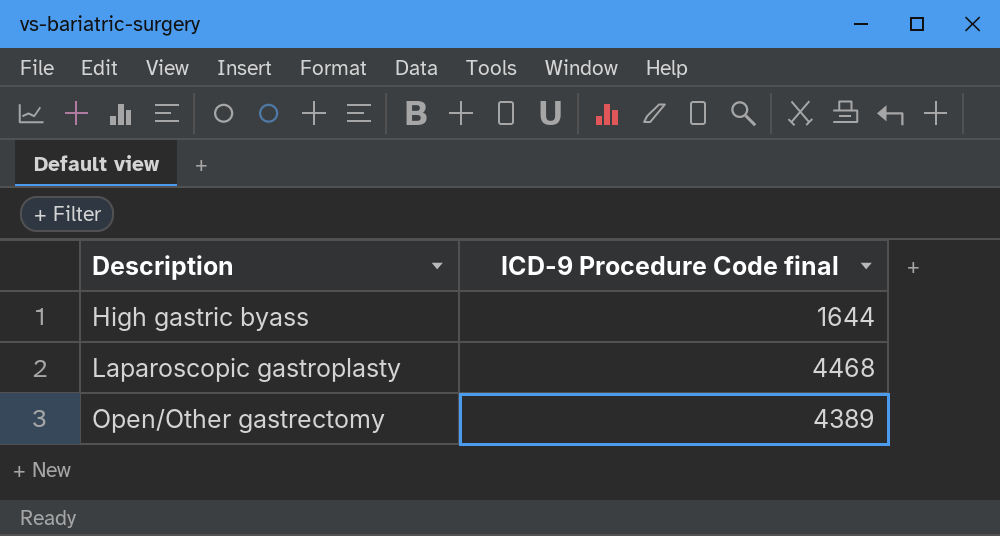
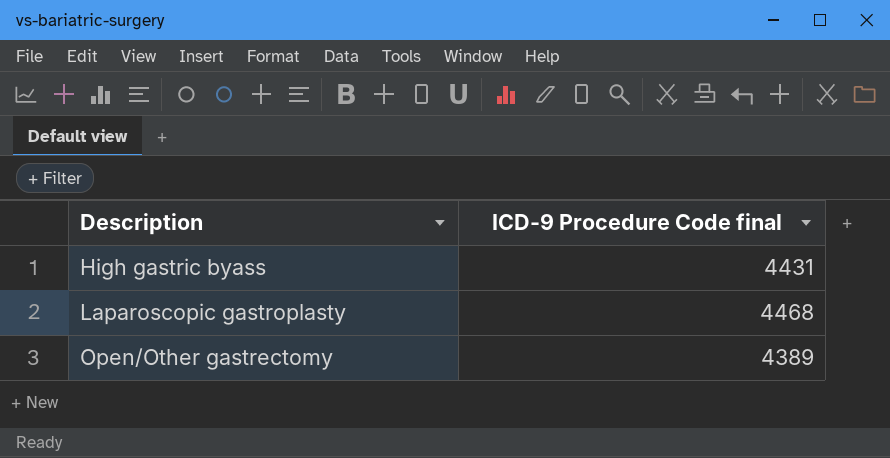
High gastric byass | ICD-9 Procedure Code final: 1644 -> 4431

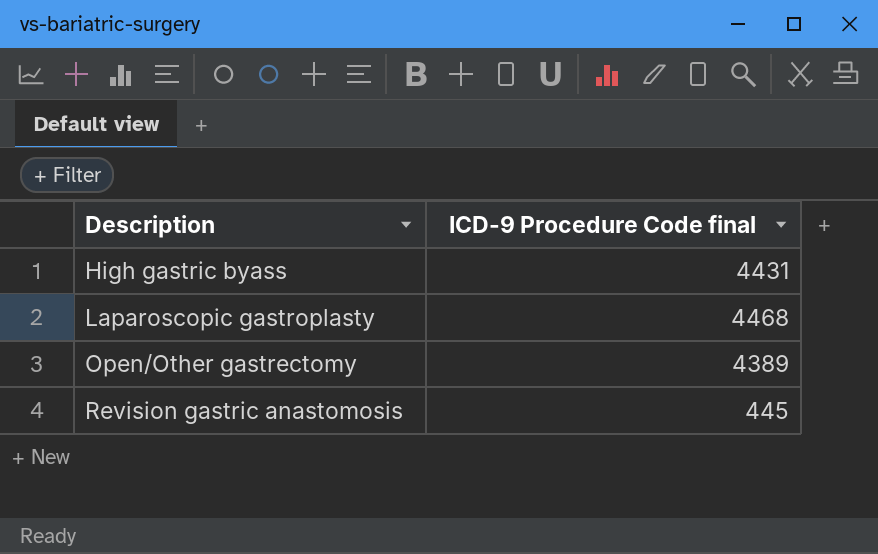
row Revision gastric anastomosis: none -> 445

